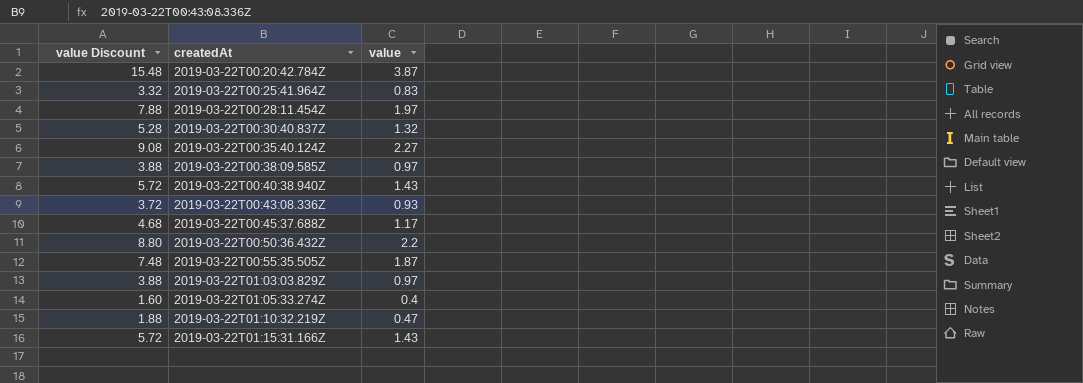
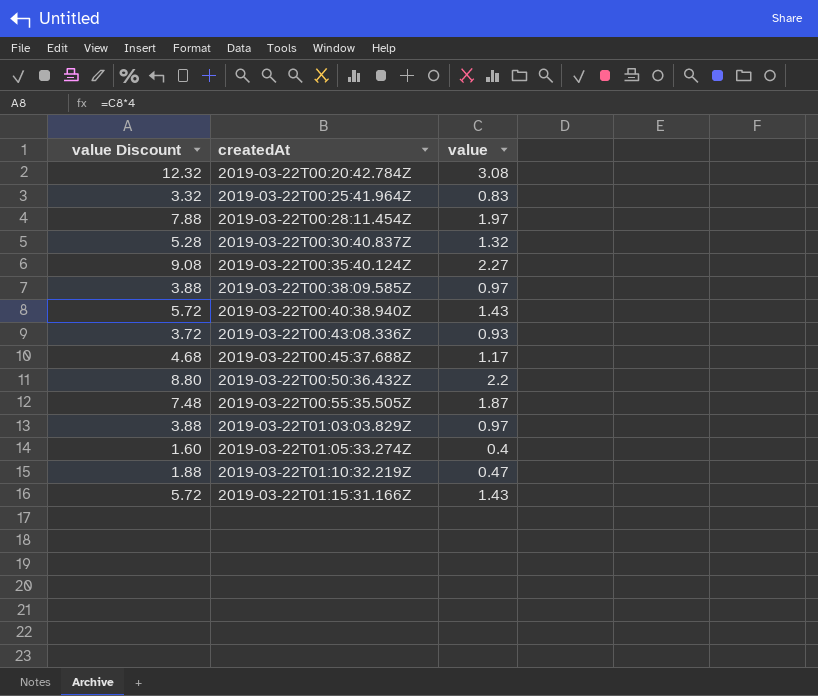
2019-03-22T00:20:42.784Z | value Discount: 15.48 -> 12.32
2019-03-22T00:20:42.784Z | value: 3.87 -> 3.08

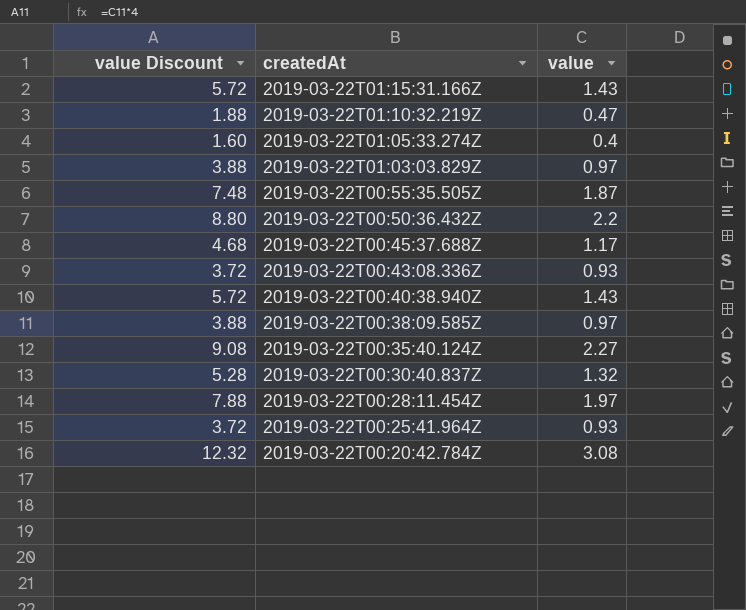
row order: createdAt ascending -> createdAt descending
2019-03-22T00:25:41.964Z | value Discount: 3.32 -> 3.72
2019-03-22T00:25:41.964Z | value: 0.83 -> 0.93

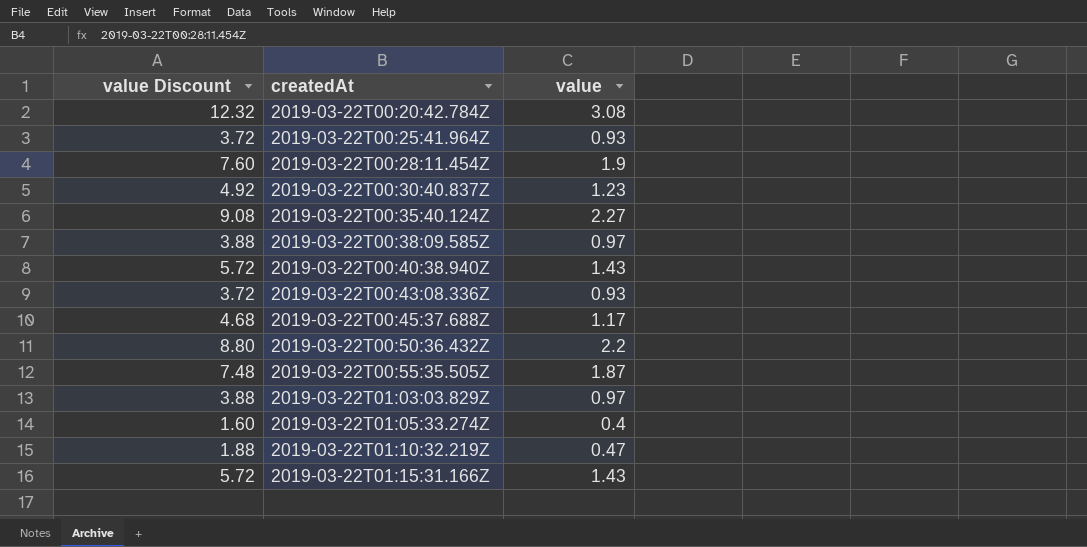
row order: createdAt descending -> createdAt ascending
2019-03-22T00:28:11.454Z | value Discount: 7.88 -> 7.60
2019-03-22T00:28:11.454Z | value: 1.97 -> 1.9
2019-03-22T00:30:40.837Z | value Discount: 5.28 -> 4.92
2019-03-22T00:30:40.837Z | value: 1.32 -> 1.23

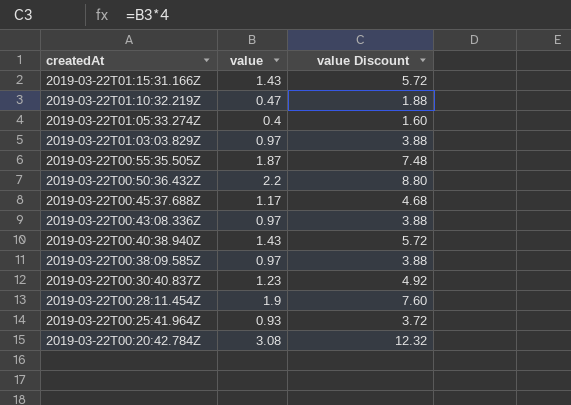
row order: createdAt ascending -> createdAt descending
column value Discount | position: 1 -> 3
row 2019-03-22T00:35:40.124Z: 9.08 | 2.27 -> none
2019-03-22T00:43:08.336Z | value: 0.93 -> 0.97
2019-03-22T00:43:08.336Z | value Discount: 3.72 -> 3.88

